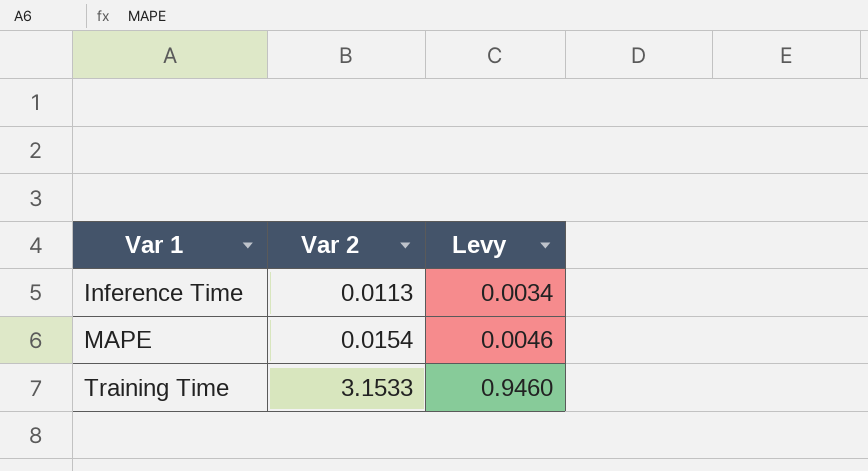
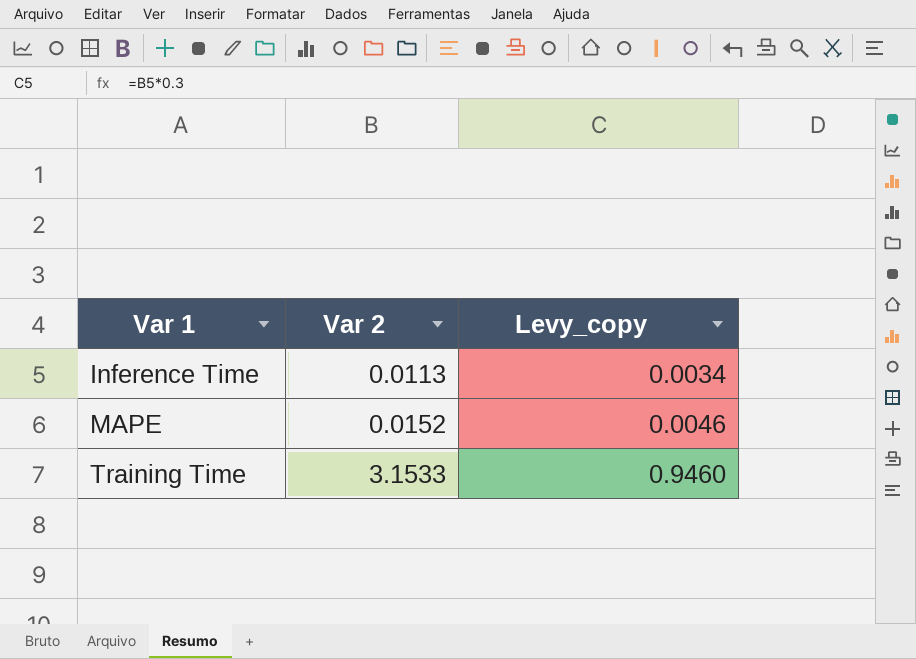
column name: Levy -> Levy_copy
MAPE | Var 2: 0.0154 -> 0.0152

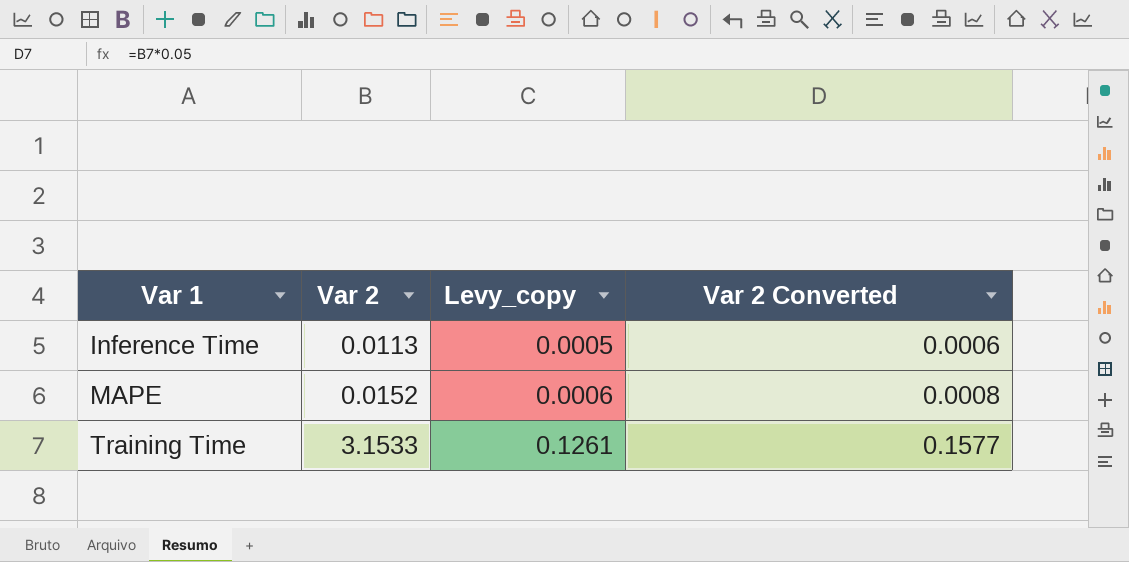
column Levy_copy | formula: [Var 2] * 0.3 -> [Var 2] * 0.04
column Var 2 Converted | formula: none -> [Var 2] * 0.05

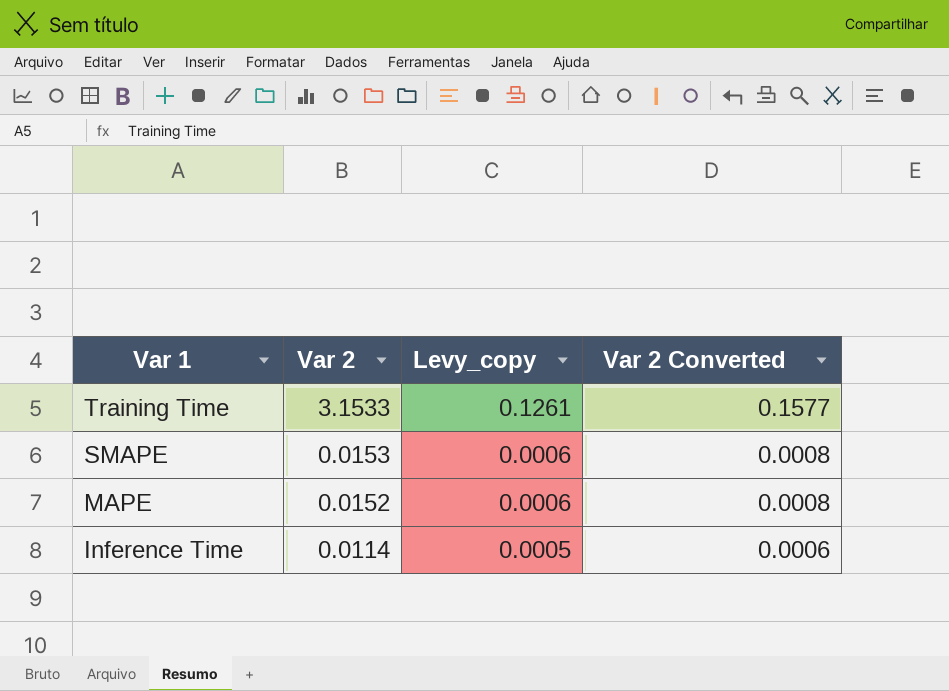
row order: Var 1 ascending -> Var 1 descending
row SMAPE: none -> 0.0153 | 0.0006 | 0.0008
Inference Time | Var 2: 0.0113 -> 0.0114

